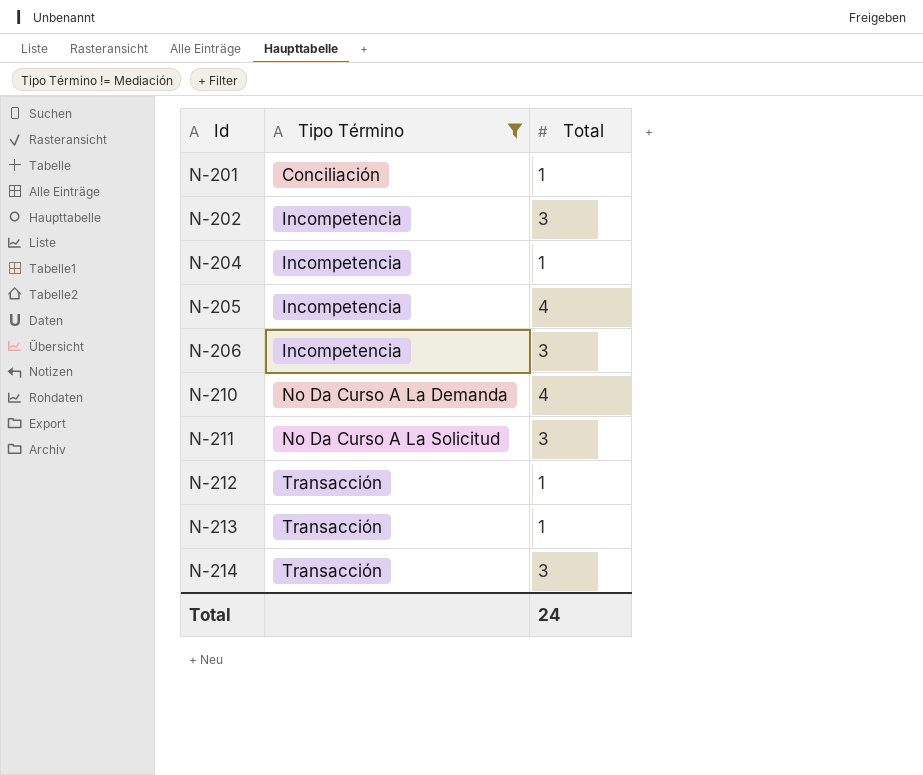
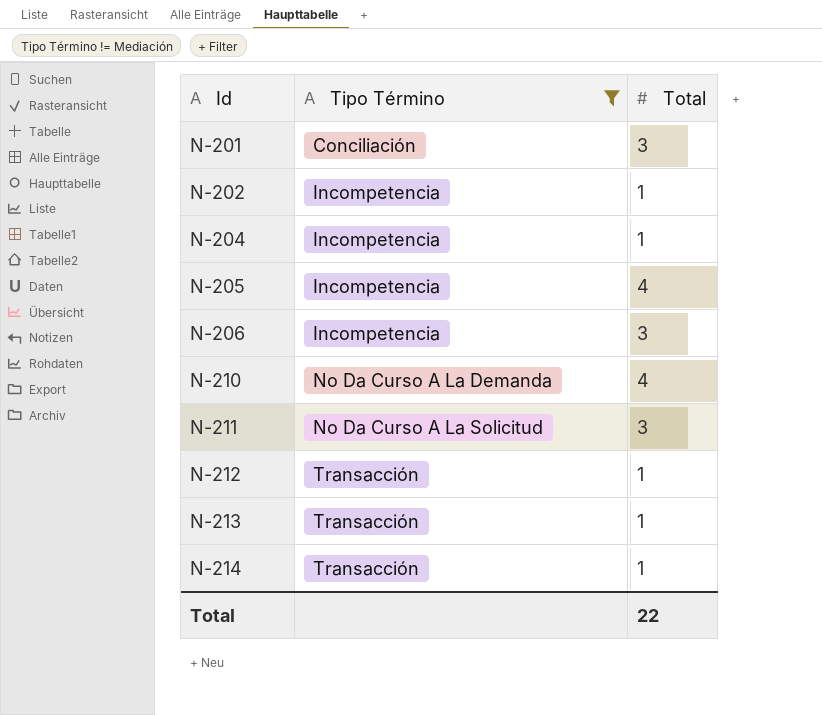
N-201 | Total: 1 -> 3
N-202 | Total: 3 -> 1
N-214 | Total: 3 -> 1
Total | Total: 24 -> 22

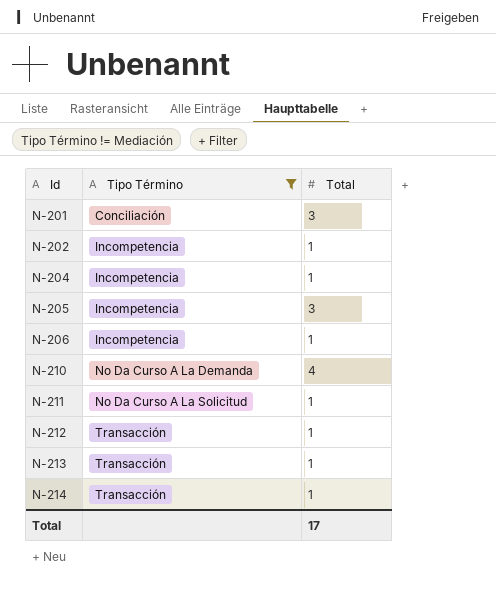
N-205 | Total: 4 -> 3
N-206 | Total: 3 -> 1
N-211 | Total: 3 -> 1
Total | Total: 22 -> 17

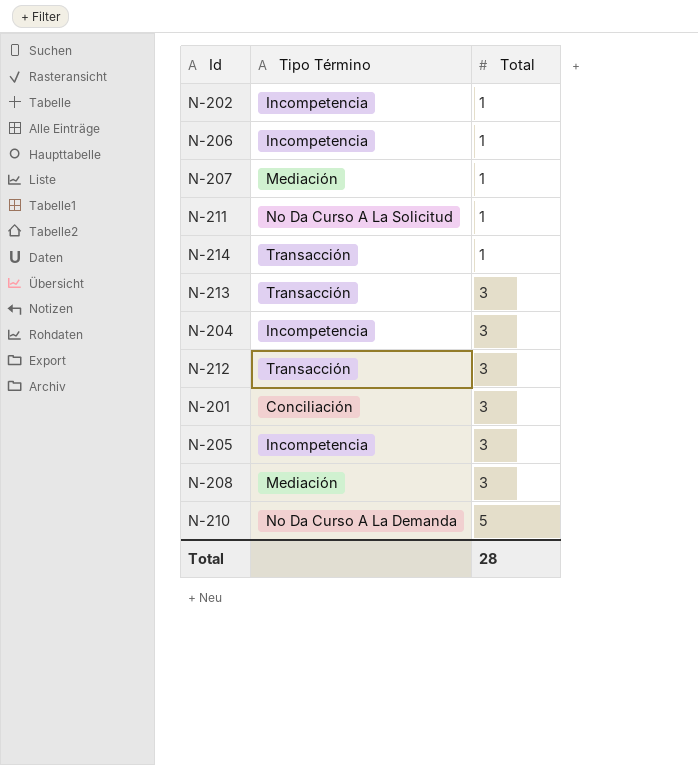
filter: Tipo Término != Mediación -> none
row order: Id ascending -> Total ascending
N-213 | Total: 1 -> 3
N-204 | Total: 1 -> 3
N-212 | Total: 1 -> 3
N-210 | Total: 4 -> 5
Total | Total: 17 -> 28

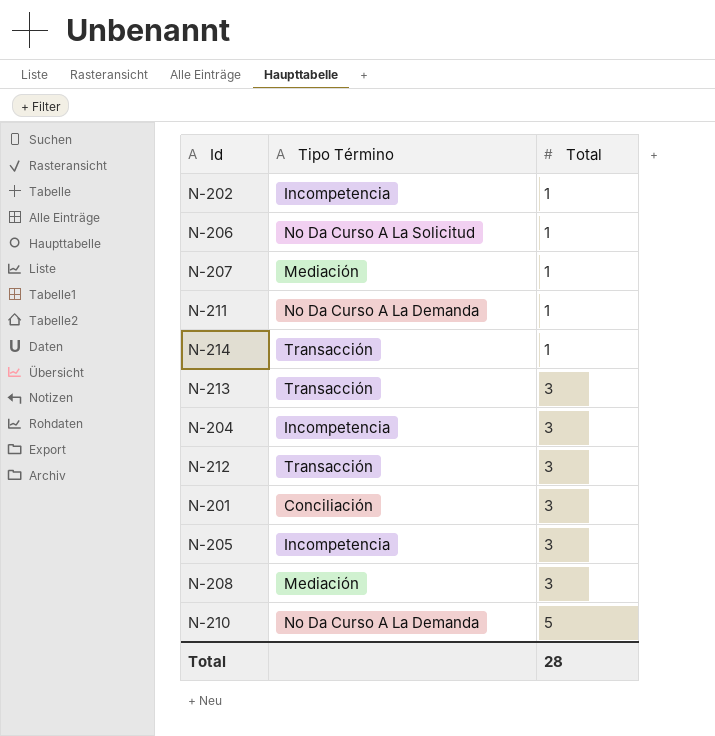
N-206 | Tipo Término: Incompetencia -> No Da Curso A La Solicitud
N-211 | Tipo Término: No Da Curso A La Solicitud -> No Da Curso A La Demanda

